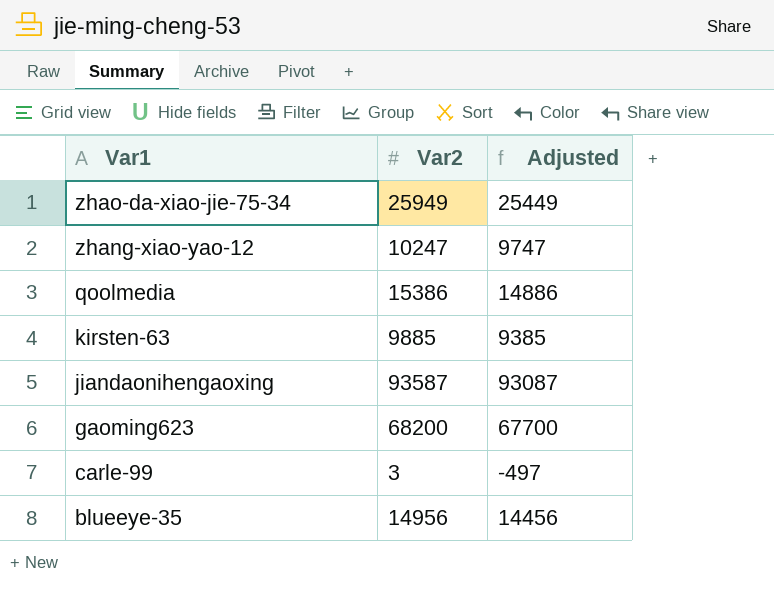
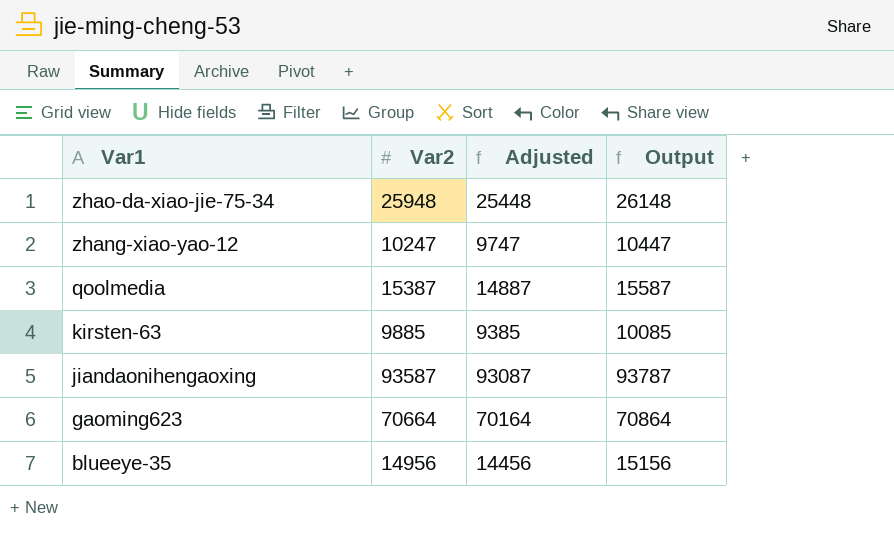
column Output | formula: none -> [Var2] + 200
row carle-99: 3 | -497 -> none
zhao-da-xiao-jie-75-34 | Var2: 25949 -> 25948
zhao-da-xiao-jie-75-34 | Adjusted: 25449 -> 25448
qoolmedia | Var2: 15386 -> 15387
qoolmedia | Adjusted: 14886 -> 14887
gaoming623 | Var2: 68200 -> 70664
gaoming623 | Adjusted: 67700 -> 70164

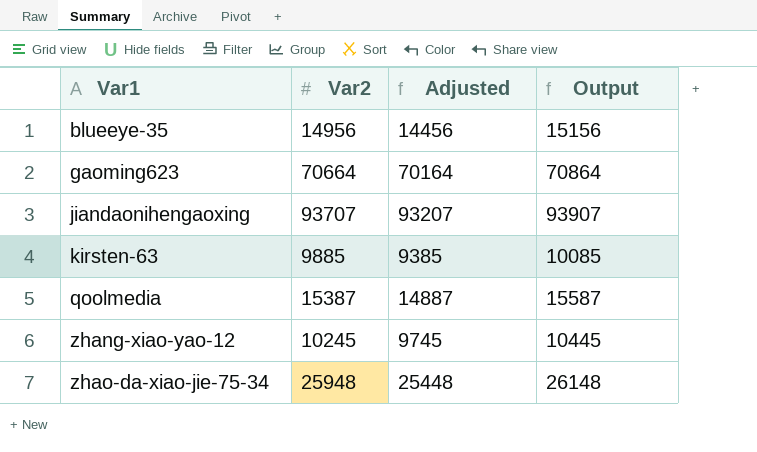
row order: Var1 descending -> Var1 ascending
jiandaonihengaoxing | Var2: 93587 -> 93707
jiandaonihengaoxing | Adjusted: 93087 -> 93207
jiandaonihengaoxing | Output: 93787 -> 93907
zhang-xiao-yao-12 | Var2: 10247 -> 10245
zhang-xiao-yao-12 | Adjusted: 9747 -> 9745
zhang-xiao-yao-12 | Output: 10447 -> 10445

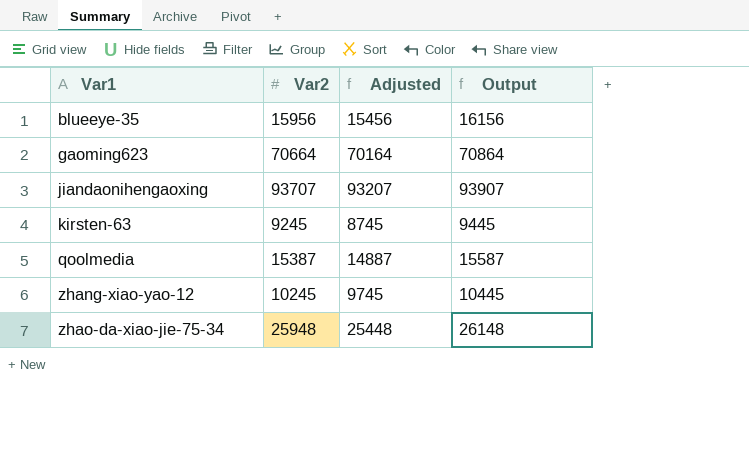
blueeye-35 | Var2: 14956 -> 15956
blueeye-35 | Adjusted: 14456 -> 15456
blueeye-35 | Output: 15156 -> 16156
kirsten-63 | Var2: 9885 -> 9245
kirsten-63 | Adjusted: 9385 -> 8745
kirsten-63 | Output: 10085 -> 9445

